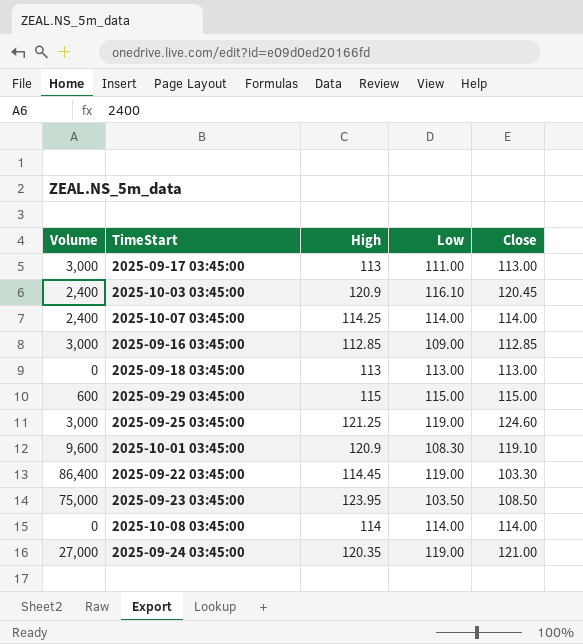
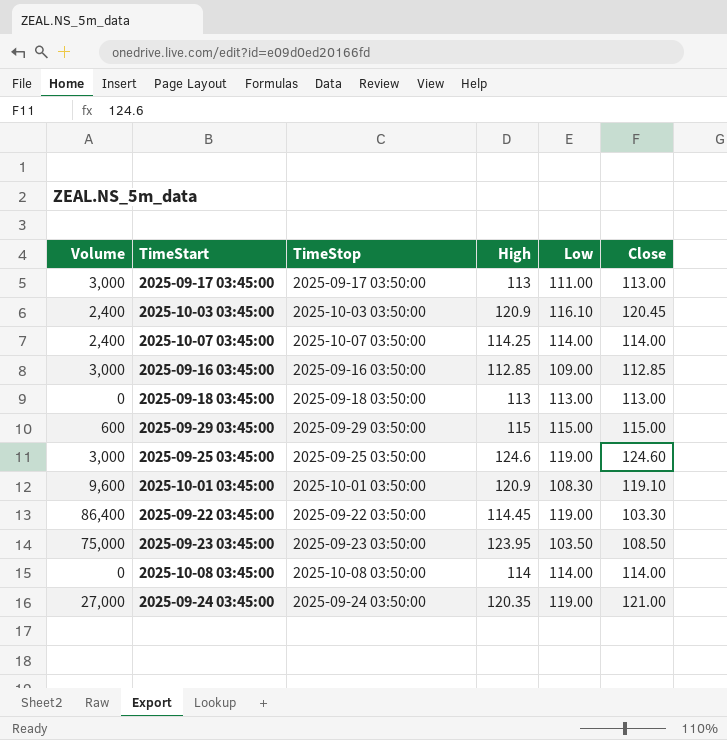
column TimeStop | position: none -> 3
2025-09-25 03:45:00 | High: 121.25 -> 124.6

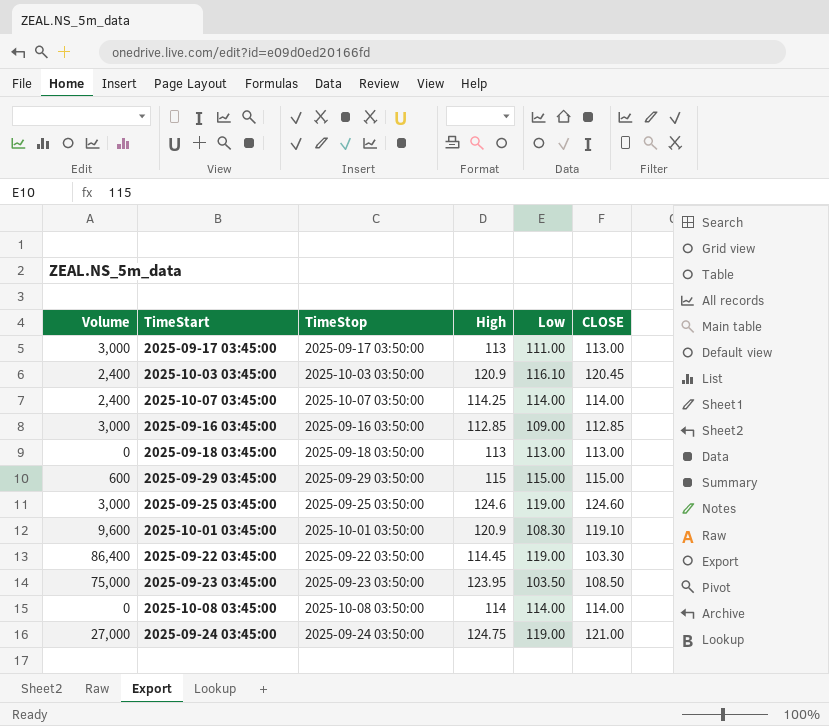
column name: Close -> CLOSE
2025-09-24 03:45:00 | High: 120.35 -> 124.75

